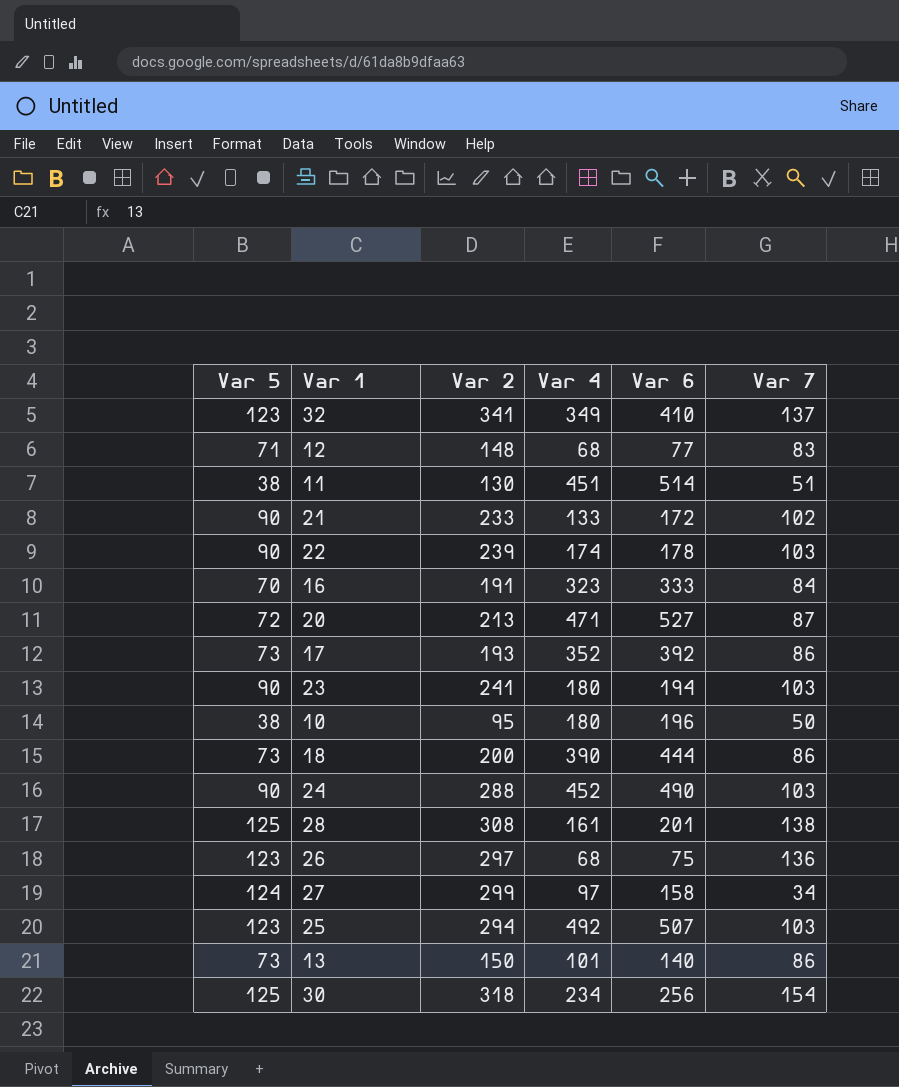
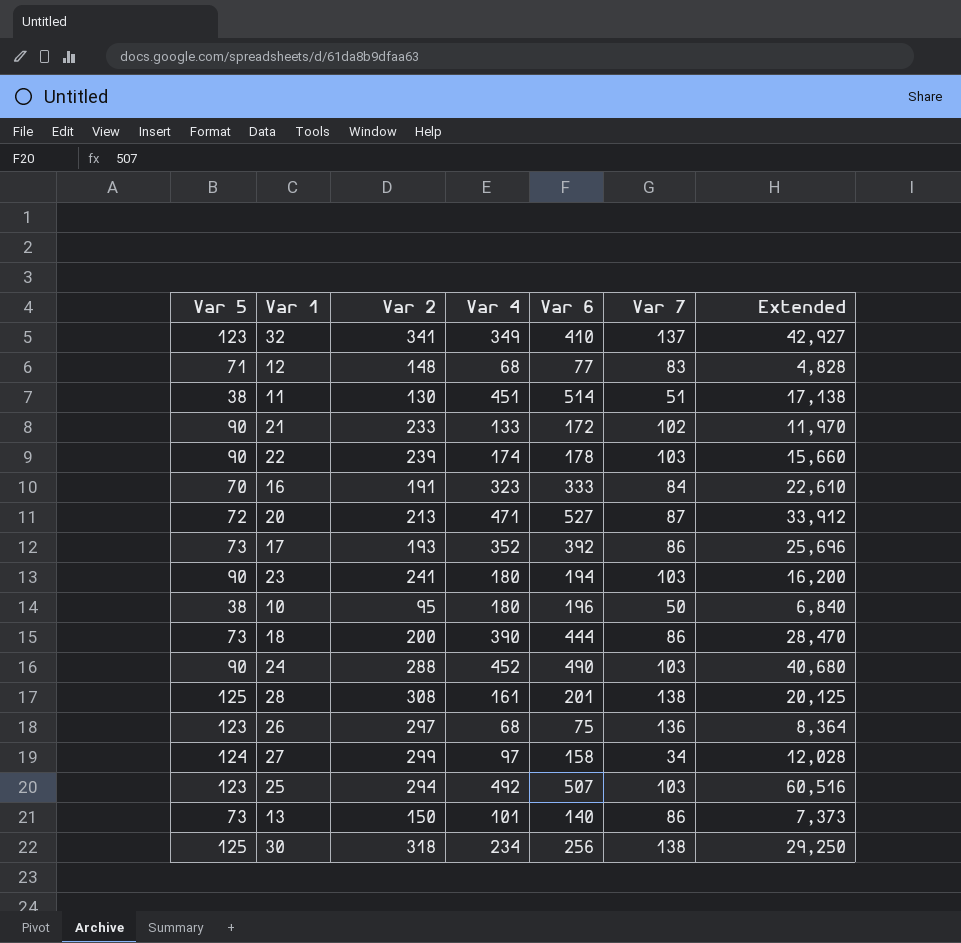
column Extended | formula: none -> [Var 5] * [Var 4]
30 | Var 7: 154 -> 138

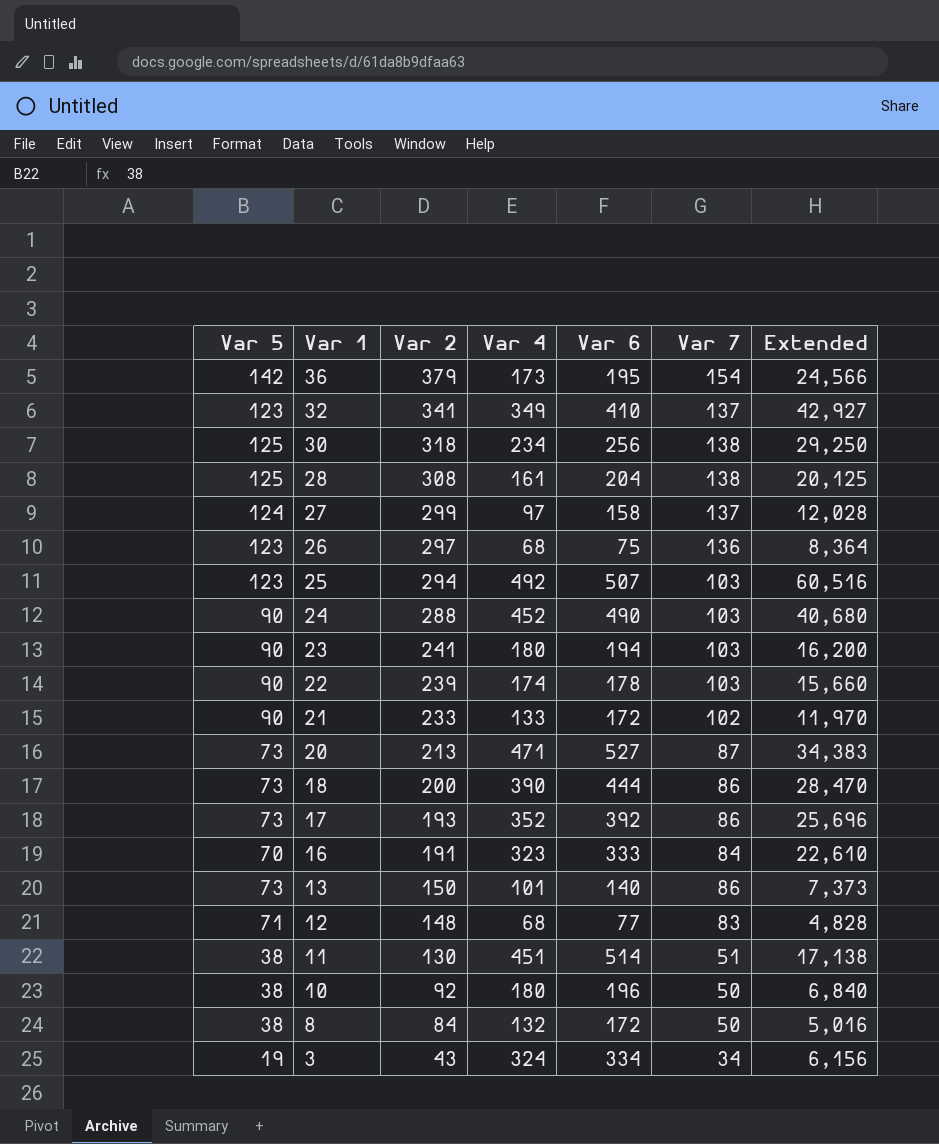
row order: none -> Var 1 descending
row 36: none -> 142 | 379 | 173 | 195 | 154 | 24,566
28 | Var 6: 201 -> 204
27 | Var 7: 34 -> 137
20 | Var 5: 72 -> 73
20 | Extended: 33,912 -> 34,383
10 | Var 2: 95 -> 92
row 8: none -> 38 | 84 | 132 | 172 | 50 | 5,016
row 3: none -> 19 | 43 | 324 | 334 | 34 | 6,156

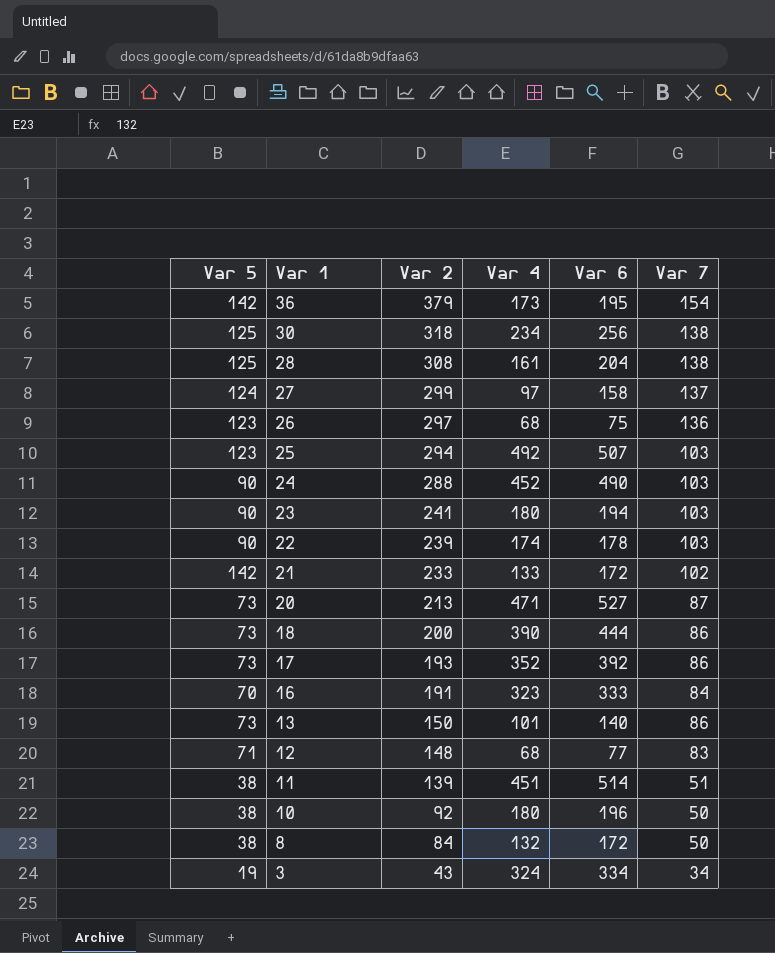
column Extended | formula: [Var 5] * [Var 4] -> none
row 32: 123 | 341 | 349 | 410 | 137 | 42,927 -> none
21 | Var 5: 90 -> 142
11 | Var 2: 130 -> 139

